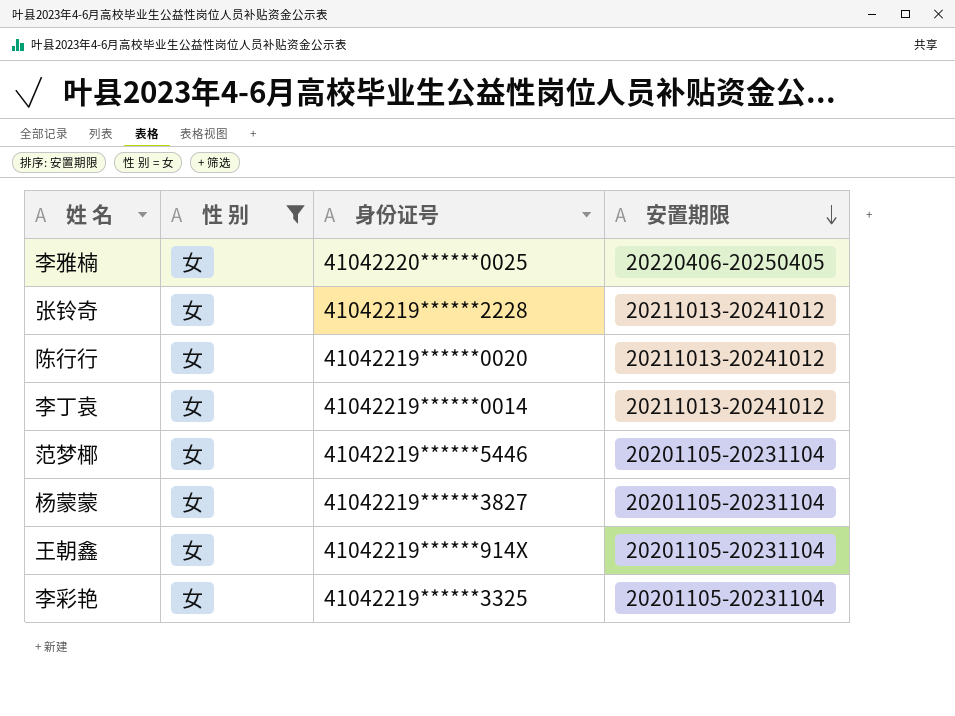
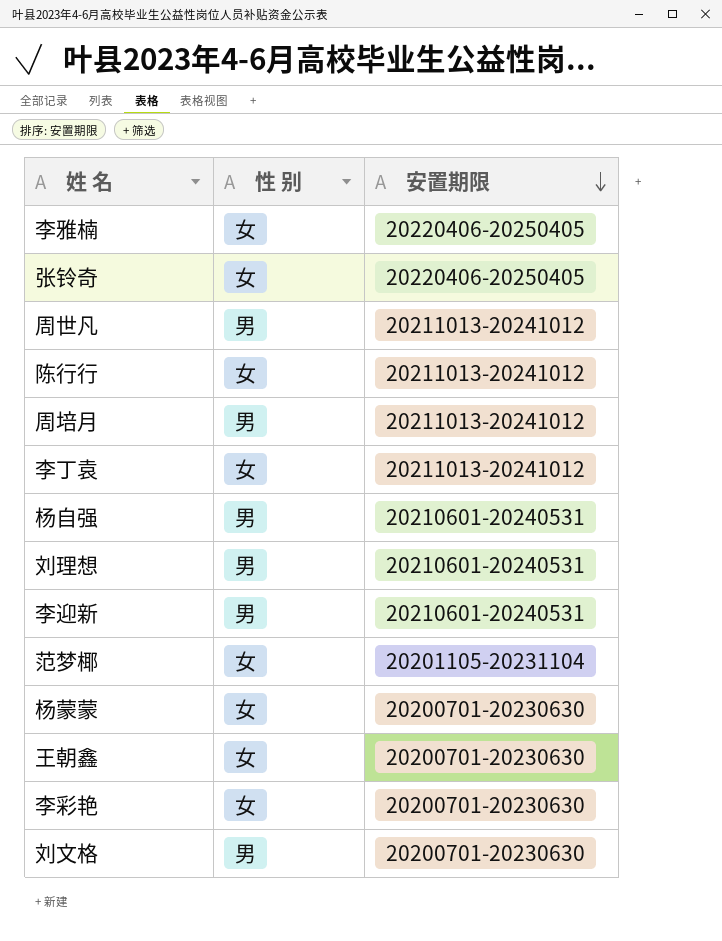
filter: 性 别 = 女 -> none
column 身份证号 | position: 3 -> none
张铃奇 | 安置期限: 20211013-20241012 -> 20220406-20250405
杨蒙蒙 | 安置期限: 20201105-20231104 -> 20200701-20230630
王朝鑫 | 安置期限: 20201105-20231104 -> 20200701-20230630
李彩艳 | 安置期限: 20201105-20231104 -> 20200701-20230630

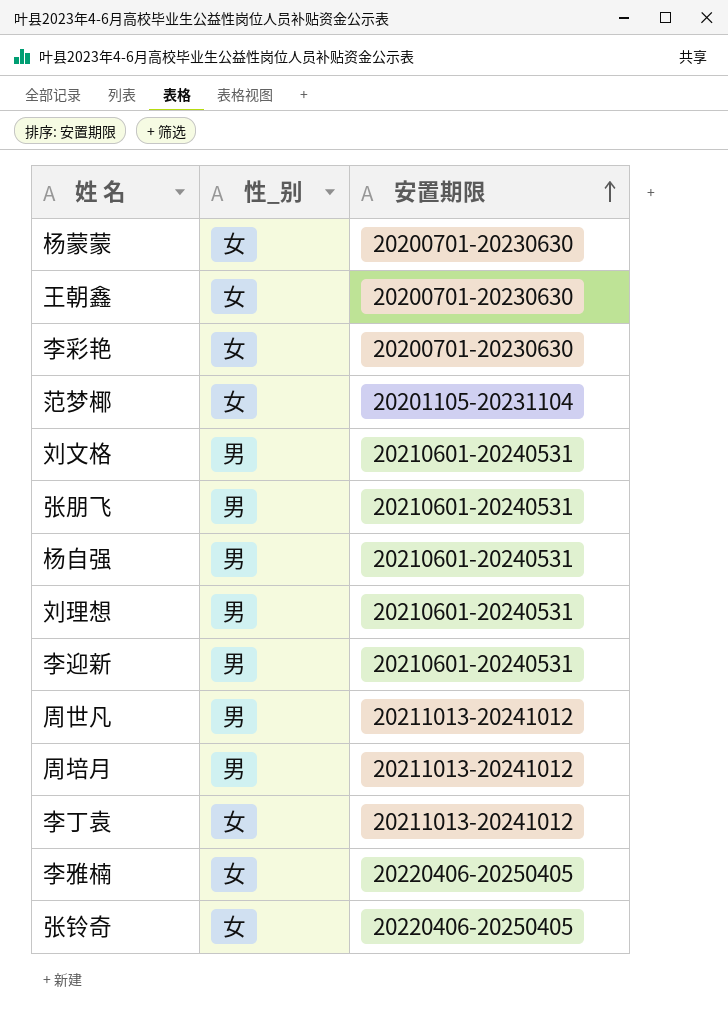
row order: 安置期限 descending -> 安置期限 ascending
column name: 性 别 -> 性_别
row 陈行行: 女 | 20211013-20241012 -> none
刘文格 | 安置期限: 20200701-20230630 -> 20210601-20240531
row 张朋飞: none -> 男 | 20210601-20240531

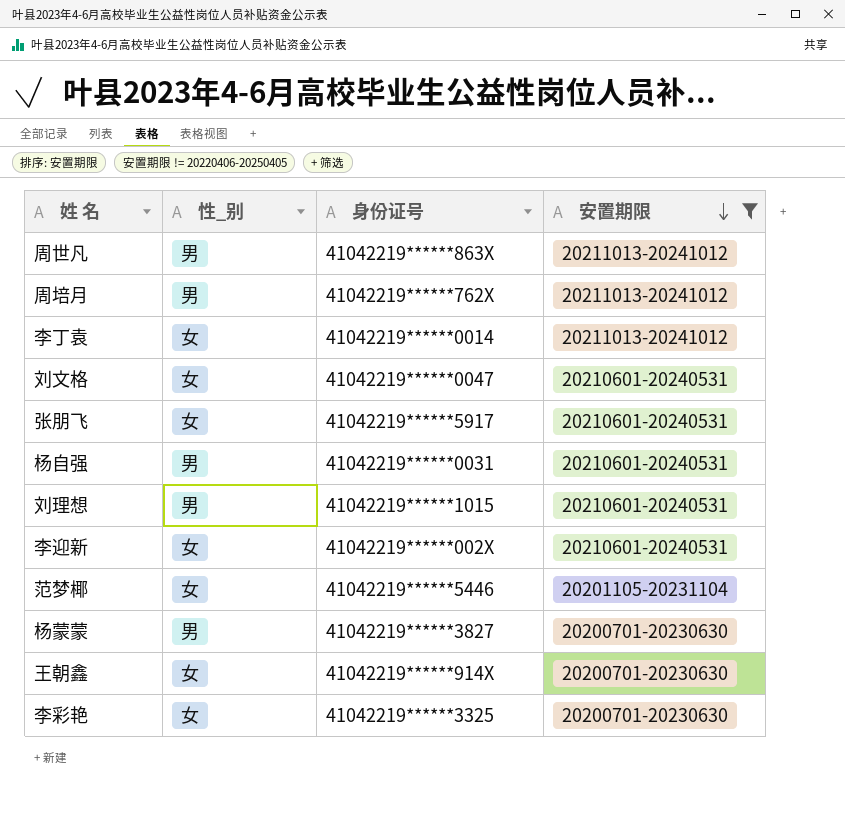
filter: none -> 安置期限 != 20220406-20250405
row order: 安置期限 ascending -> 安置期限 descending
column 身份证号 | position: none -> 3
刘文格 | 性_别: 男 -> 女
张朋飞 | 性_别: 男 -> 女
李迎新 | 性_别: 男 -> 女
杨蒙蒙 | 性_别: 女 -> 男

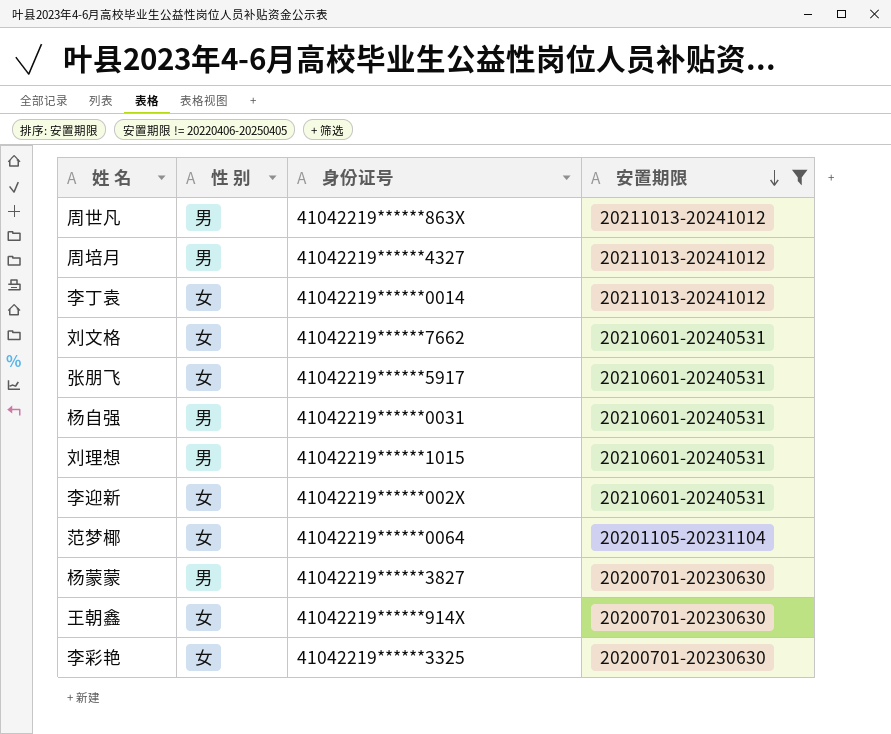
column name: 性_别 -> 性 别
周培月 | 身份证号: 41042219******762X -> 41042219******4327
刘文格 | 身份证号: 41042219******0047 -> 41042219******7662
范梦椰 | 身份证号: 41042219******5446 -> 41042219******0064

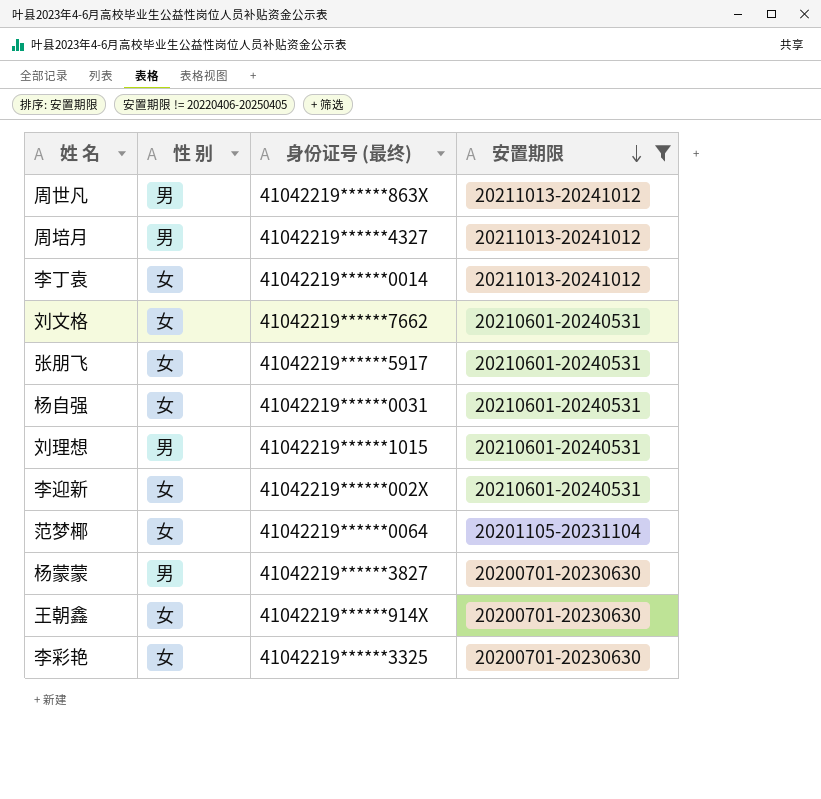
column name: 身份证号 -> 身份证号 (最终)
杨自强 | 性 别: 男 -> 女

